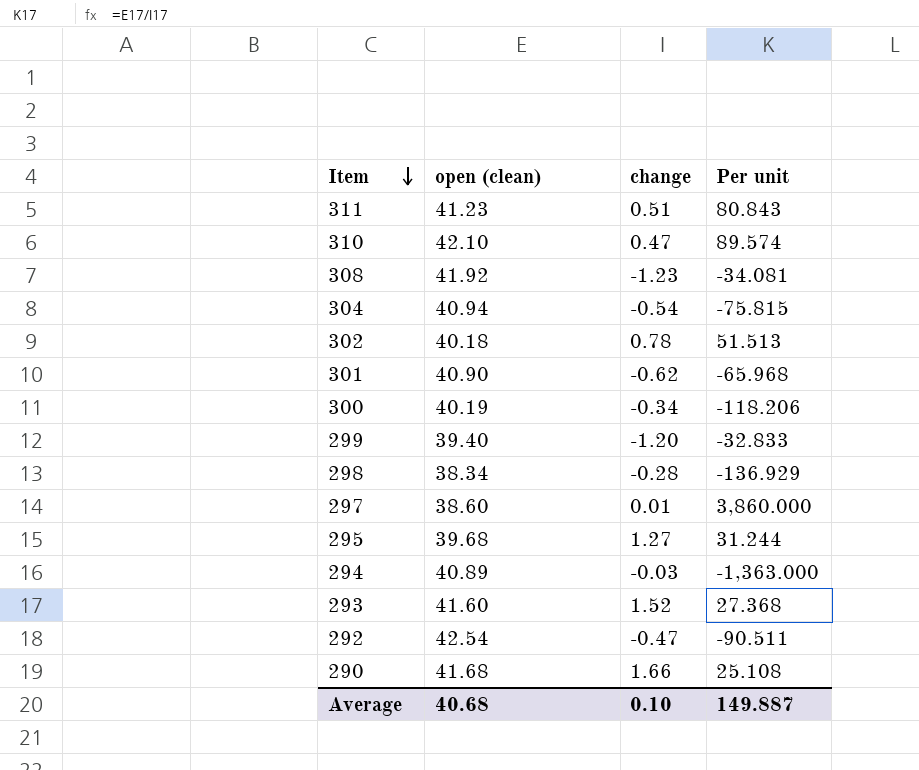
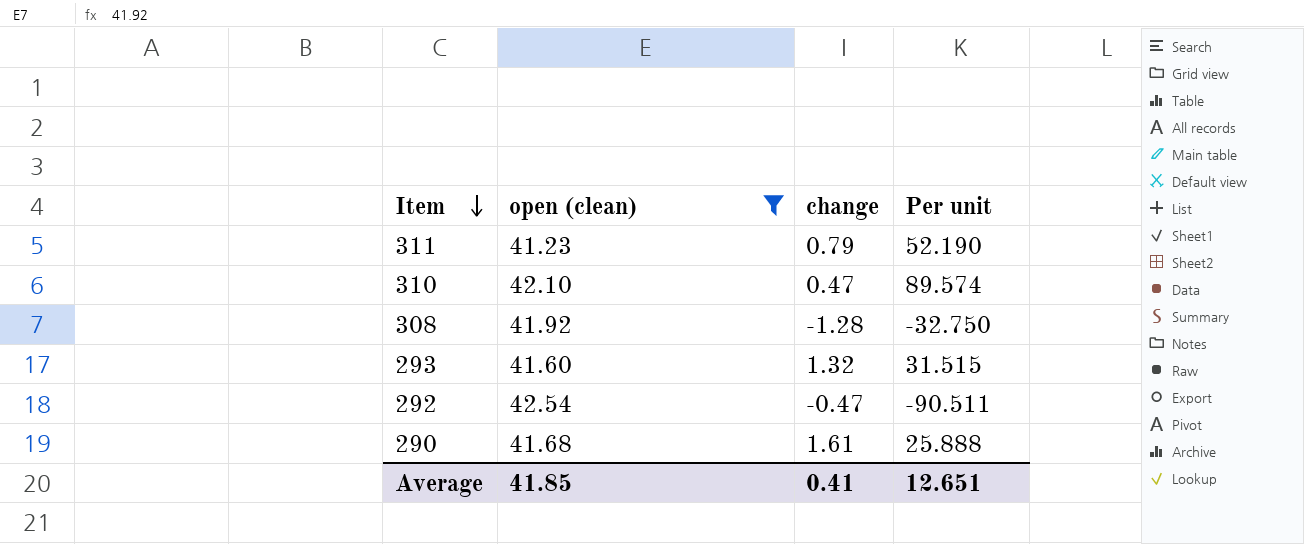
filter: none -> open (clean) >= 41.23
311 | change: 0.51 -> 0.79
311 | Per unit: 80.843 -> 52.190
308 | change: -1.23 -> -1.28
308 | Per unit: -34.081 -> -32.750
293 | change: 1.52 -> 1.32
293 | Per unit: 27.368 -> 31.515
290 | change: 1.66 -> 1.61
290 | Per unit: 25.108 -> 25.888
Average | open (clean): 40.68 -> 41.85
Average | change: 0.10 -> 0.41
Average | Per unit: 149.887 -> 12.651

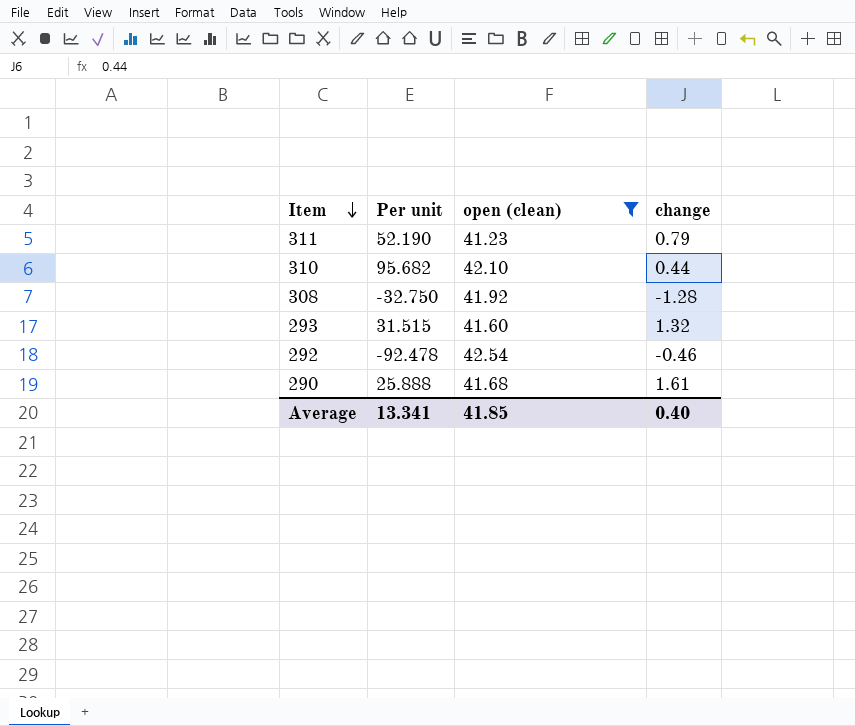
column Per unit | position: 4 -> 2
310 | Per unit: 89.574 -> 95.682
310 | change: 0.47 -> 0.44
292 | Per unit: -90.511 -> -92.478
292 | change: -0.47 -> -0.46
Average | Per unit: 12.651 -> 13.341
Average | change: 0.41 -> 0.40

